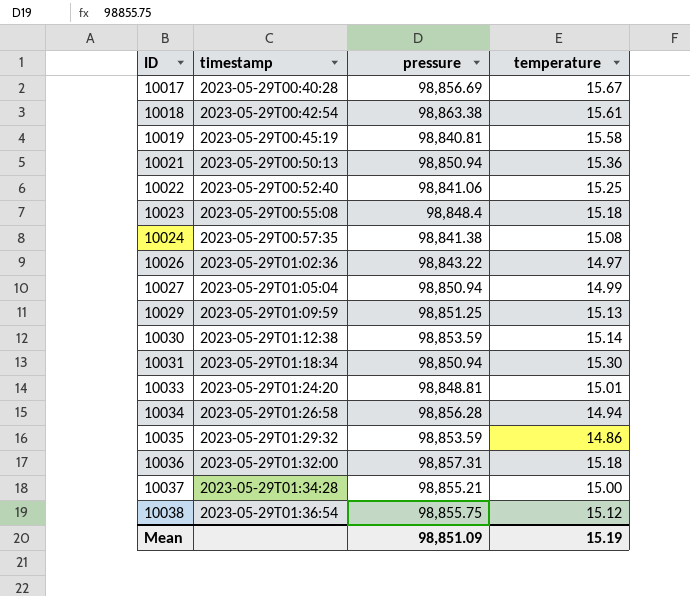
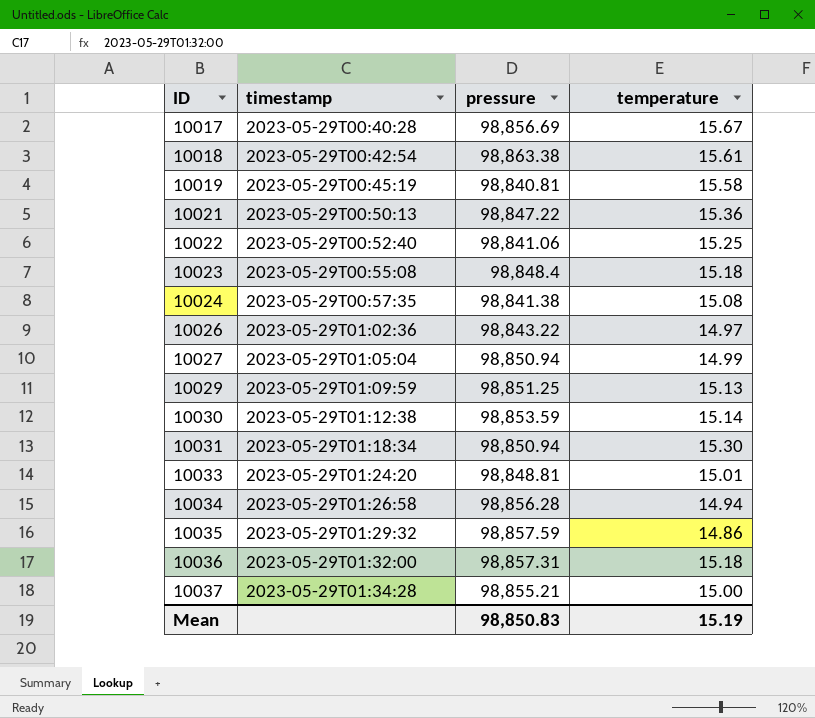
row 10038: 2023-05-29T01:36:54 | 98,855.75 | 15.12 -> none
10021 | pressure: 98,850.94 -> 98,847.22
10035 | pressure: 98,853.59 -> 98,857.59
Mean | pressure: 98,851.09 -> 98,850.83

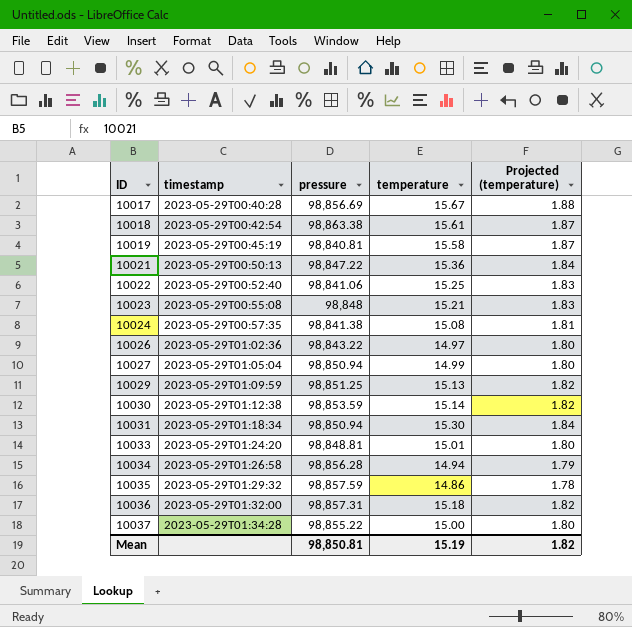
column Projected (temperature) | formula: none -> [temperature] * 0.12
10023 | pressure: 98,848.4 -> 98,848
10023 | temperature: 15.18 -> 15.21
10037 | pressure: 98,855.21 -> 98,855.22
Mean | pressure: 98,850.83 -> 98,850.81

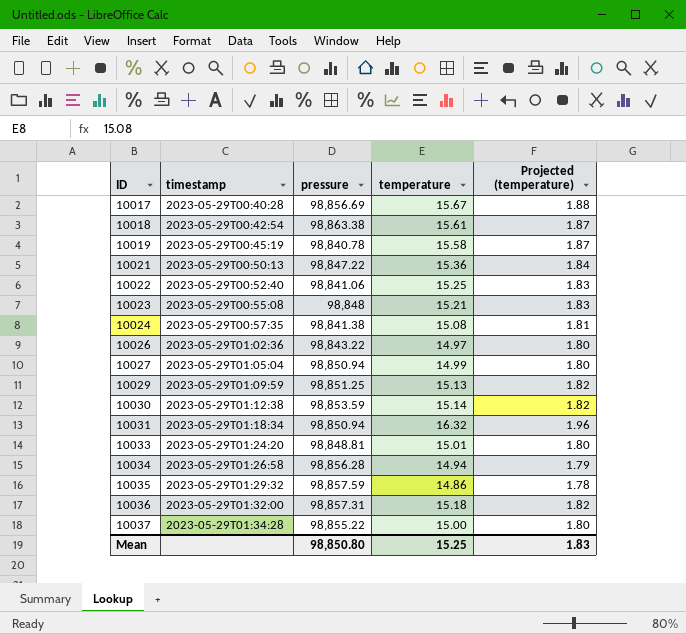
10019 | pressure: 98,840.81 -> 98,840.78
10031 | temperature: 15.30 -> 16.32
10031 | Projected (temperature): 1.84 -> 1.96
Mean | pressure: 98,850.81 -> 98,850.80
Mean | temperature: 15.19 -> 15.25
Mean | Projected (temperature): 1.82 -> 1.83

